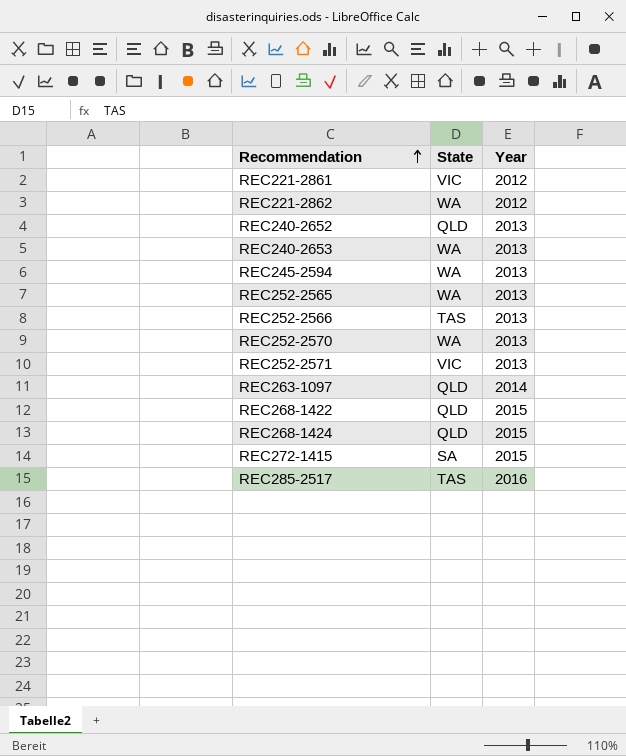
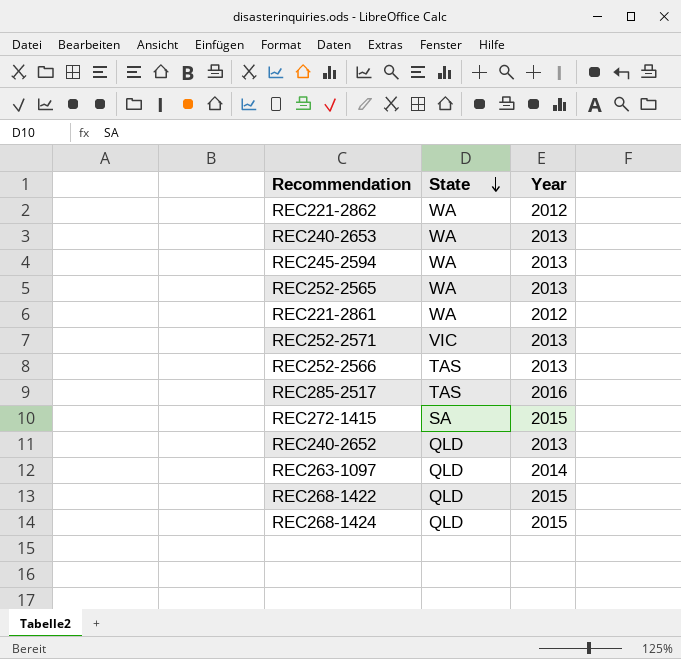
row order: Recommendation ascending -> State descending
row REC252-2570: WA | 2013 -> none
REC221-2861 | State: VIC -> WA

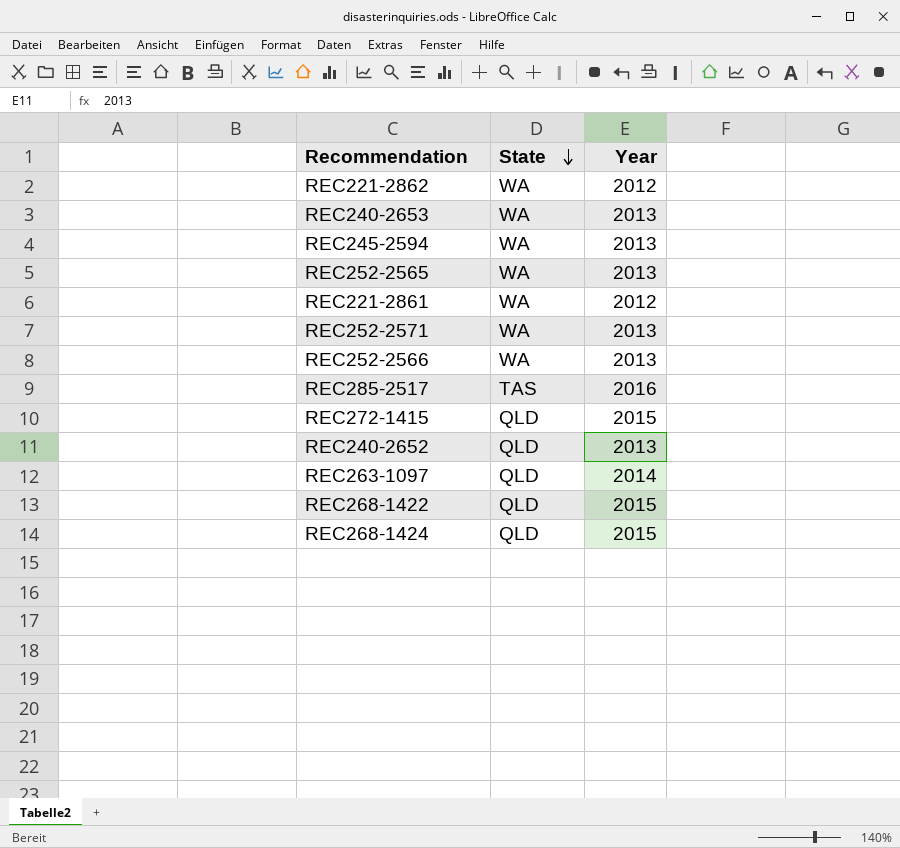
REC252-2571 | State: VIC -> WA
REC252-2566 | State: TAS -> WA
REC272-1415 | State: SA -> QLD

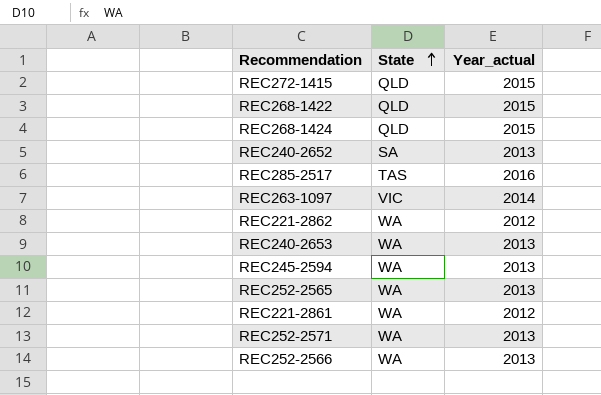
row order: State descending -> State ascending
column name: Year -> Year_actual
REC240-2652 | State: QLD -> SA
REC263-1097 | State: QLD -> VIC

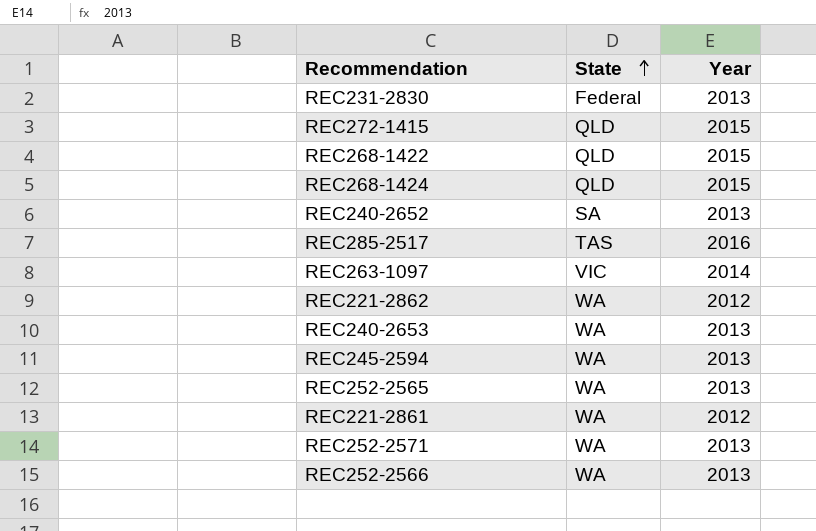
column name: Year_actual -> Year
row REC231-2830: none -> Federal | 2013

